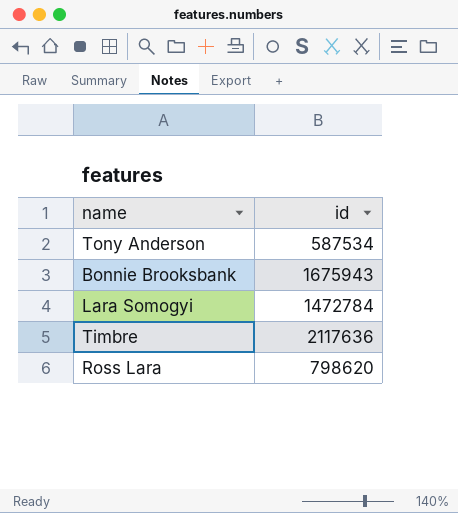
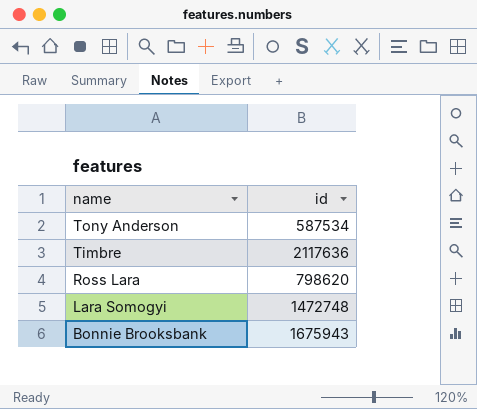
row order: none -> name descending
Lara Somogyi | id: 1472784 -> 1472748

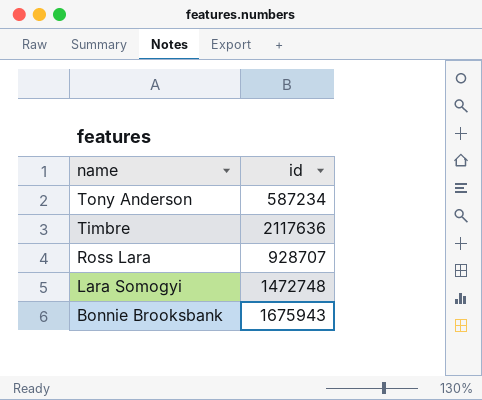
Tony Anderson | id: 587534 -> 587234
Ross Lara | id: 798620 -> 928707

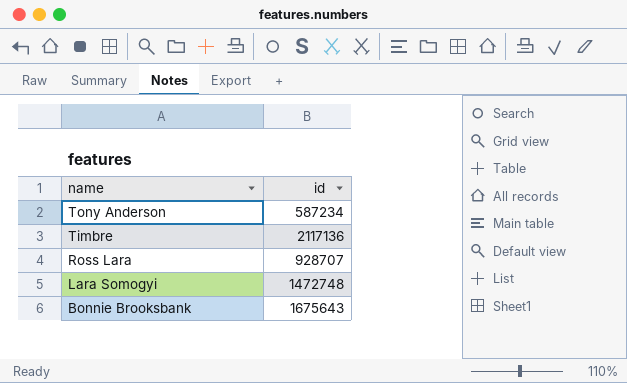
Timbre | id: 2117636 -> 2117136
Bonnie Brooksbank | id: 1675943 -> 1675643

